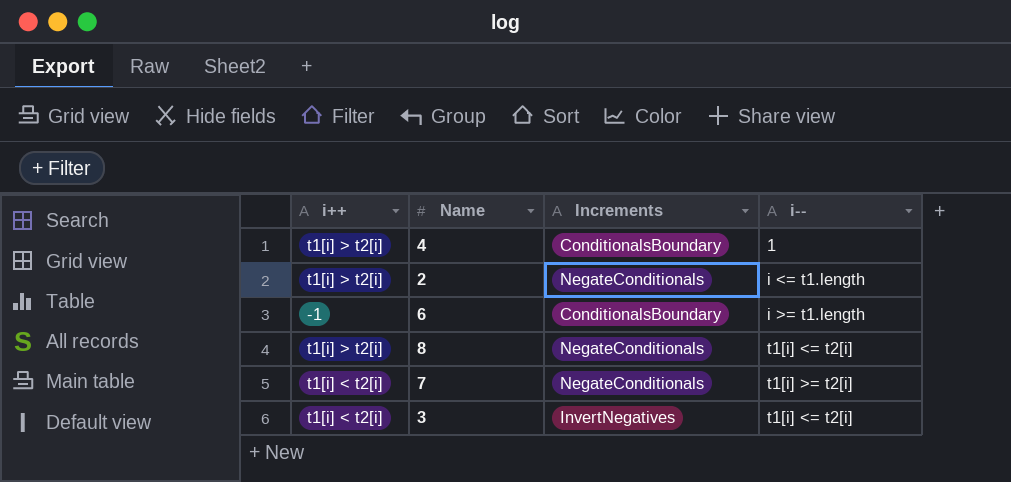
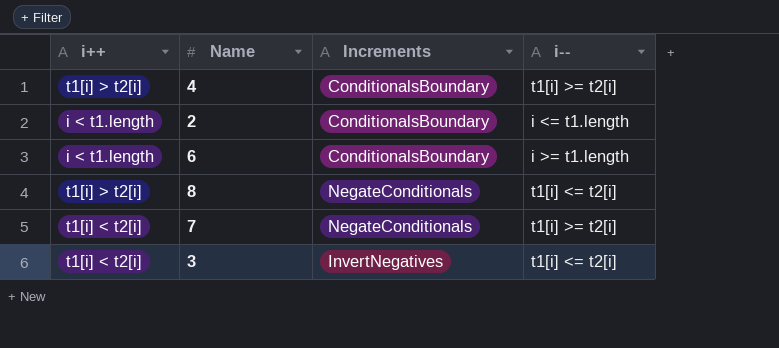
4 | i--: 1 -> t1[i] >= t2[i]
2 | i++: t1[i] > t2[i] -> i < t1.length
2 | Increments: NegateConditionals -> ConditionalsBoundary
6 | i++: -1 -> i < t1.length

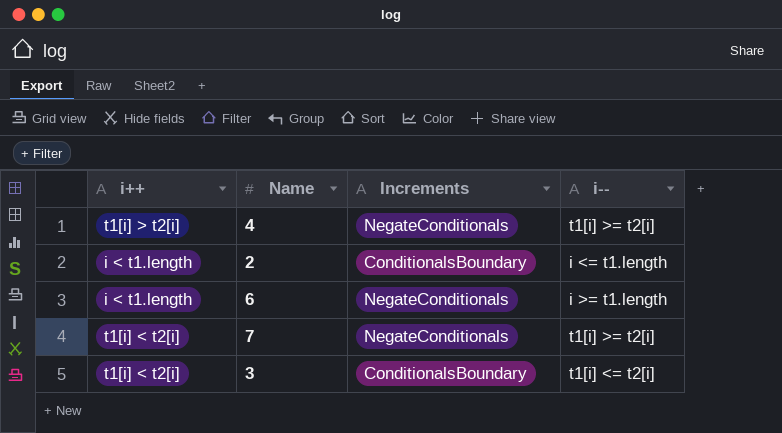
row 8: t1[i] > t2[i] | NegateConditionals | t1[i] <= t2[i] -> none
4 | Increments: ConditionalsBoundary -> NegateConditionals
6 | Increments: ConditionalsBoundary -> NegateConditionals
3 | Increments: InvertNegatives -> ConditionalsBoundary

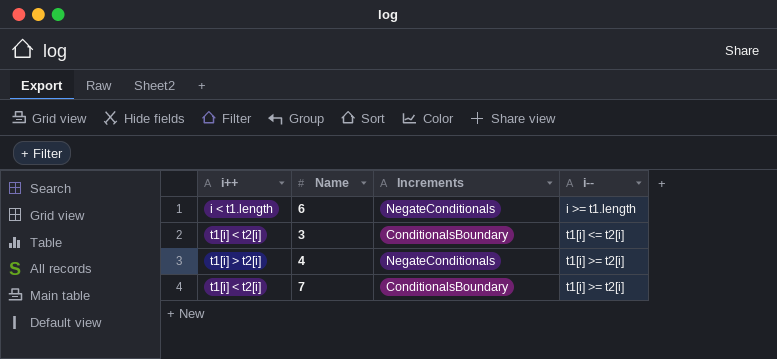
row order: none -> i-- ascending
row 2: i < t1.length | ConditionalsBoundary | i <= t1.length -> none
7 | Increments: NegateConditionals -> ConditionalsBoundary

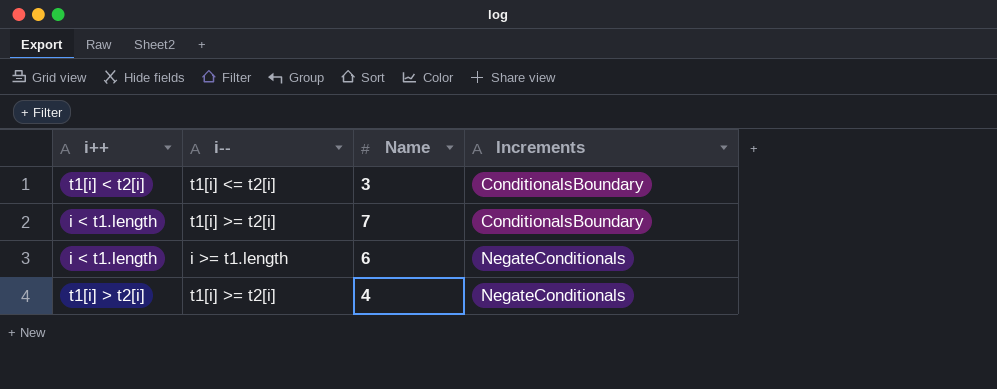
row order: i-- ascending -> Increments ascending
column i-- | position: 4 -> 2
7 | i++: t1[i] < t2[i] -> i < t1.length

